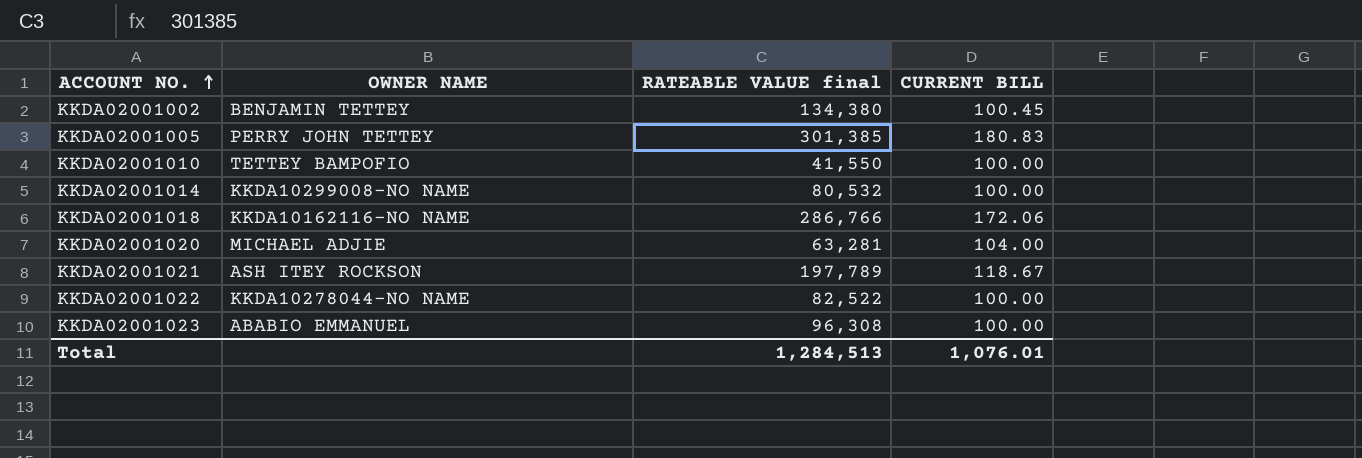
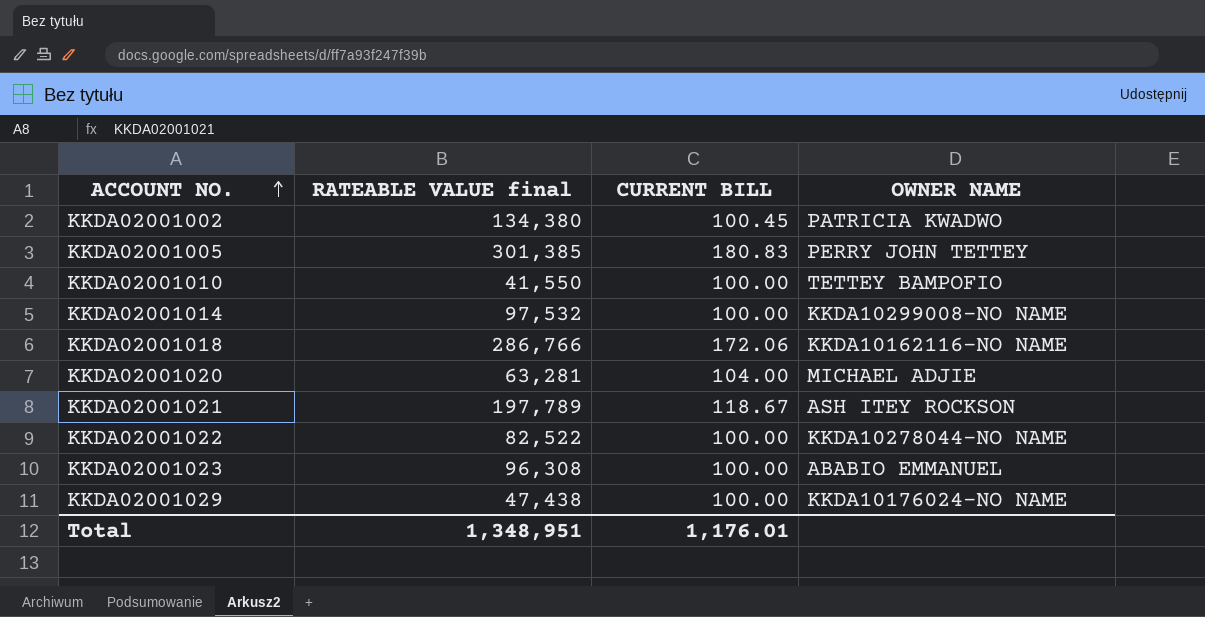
column OWNER NAME | position: 2 -> 4
KKDA02001002 | OWNER NAME: BENJAMIN TETTEY -> PATRICIA KWADWO
KKDA02001014 | RATEABLE VALUE final: 80,532 -> 97,532
row KKDA02001029: none -> 47,438 | 100.00 | KKDA10176024-NO NAME
Total | RATEABLE VALUE final: 1,284,513 -> 1,348,951
Total | CURRENT BILL: 1,076.01 -> 1,176.01

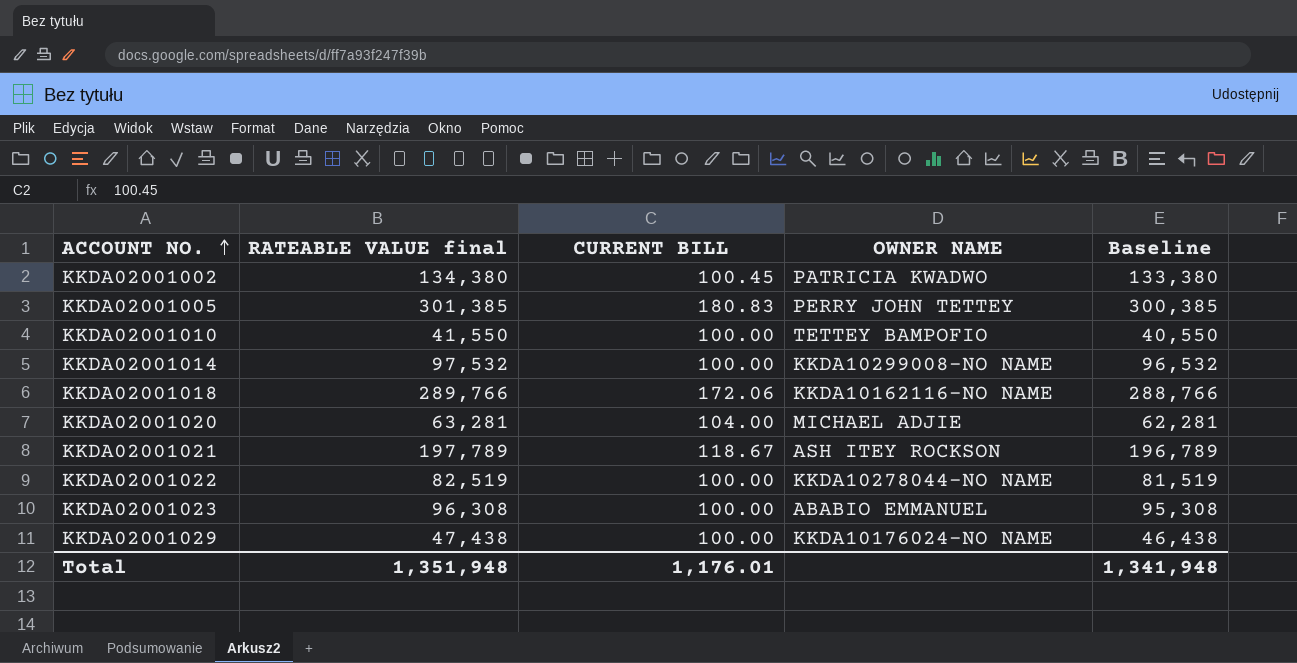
column Baseline | formula: none -> [RATEABLE VALUE final] - 1000
KKDA02001018 | RATEABLE VALUE final: 286,766 -> 289,766
KKDA02001022 | RATEABLE VALUE final: 82,522 -> 82,519
Total | RATEABLE VALUE final: 1,348,951 -> 1,351,948

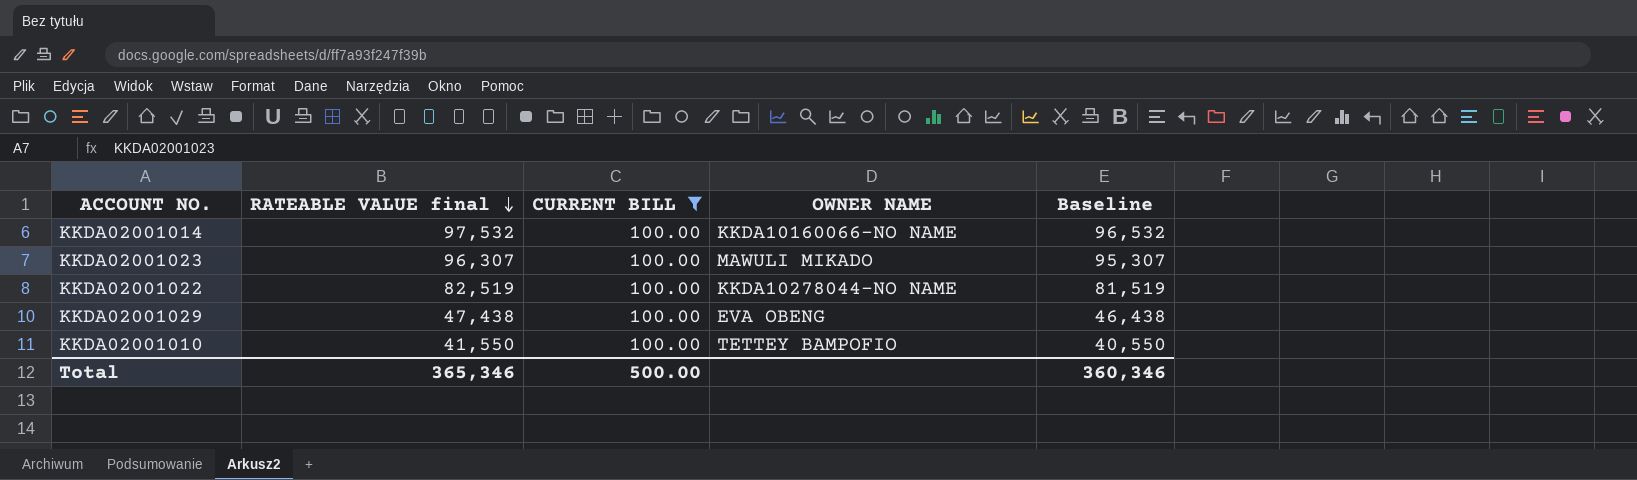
filter: none -> CURRENT BILL = 100.00
row order: ACCOUNT NO. ascending -> RATEABLE VALUE final descending
KKDA02001014 | OWNER NAME: KKDA10299008-NO NAME -> KKDA10160066-NO NAME
KKDA02001023 | RATEABLE VALUE final: 96,308 -> 96,307
KKDA02001023 | OWNER NAME: ABABIO EMMANUEL -> MAWULI MIKADO
KKDA02001023 | Baseline: 95,308 -> 95,307
KKDA02001029 | OWNER NAME: KKDA10176024-NO NAME -> EVA OBENG
Total | RATEABLE VALUE final: 1,351,948 -> 365,346
Total | CURRENT BILL: 1,176.01 -> 500.00
Total | Baseline: 1,341,948 -> 360,346

